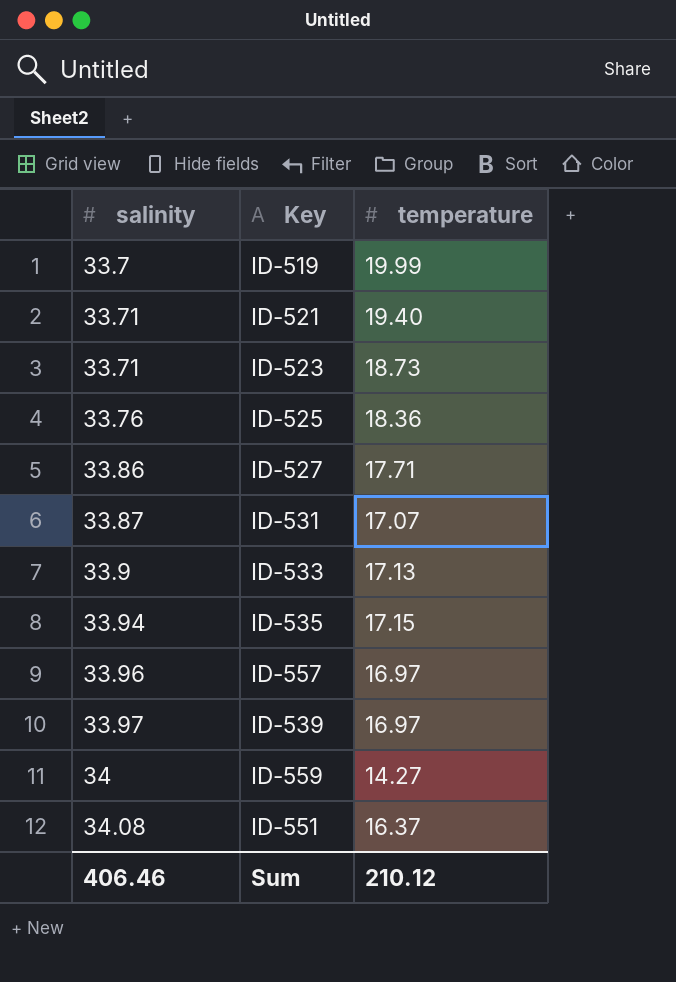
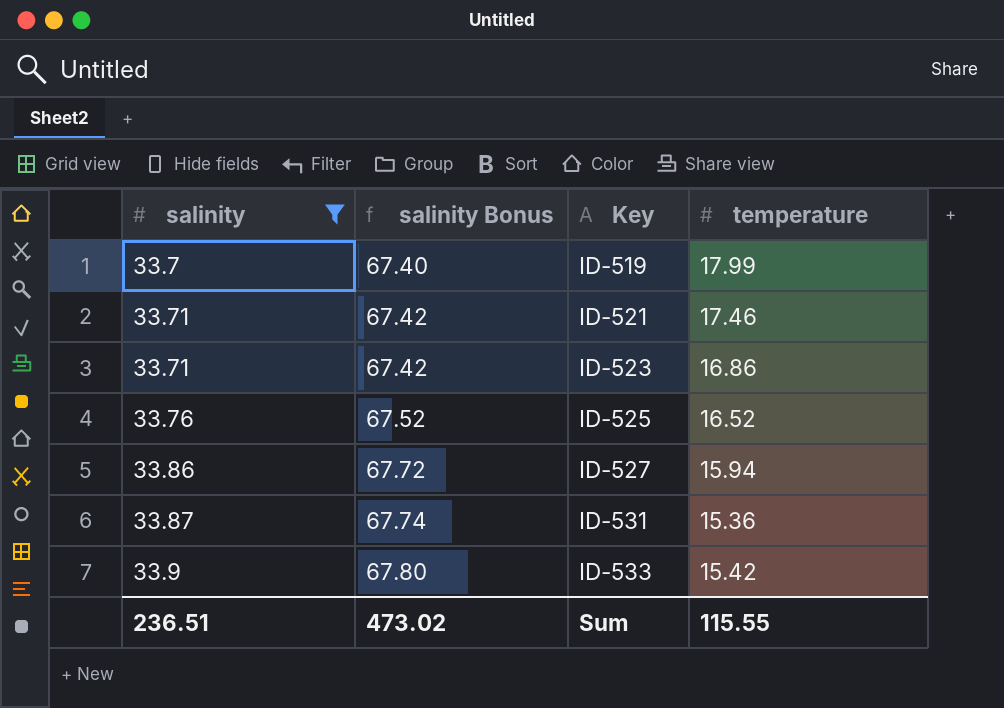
filter: none -> salinity <= 33.9
column salinity Bonus | formula: none -> [salinity] * 2
ID-519 | temperature: 19.99 -> 17.99
ID-521 | temperature: 19.40 -> 17.46
ID-523 | temperature: 18.73 -> 16.86
ID-525 | temperature: 18.36 -> 16.52
ID-527 | temperature: 17.71 -> 15.94
ID-531 | temperature: 17.07 -> 15.36
ID-533 | temperature: 17.13 -> 15.42
Sum | salinity: 406.46 -> 236.51
Sum | temperature: 210.12 -> 115.55

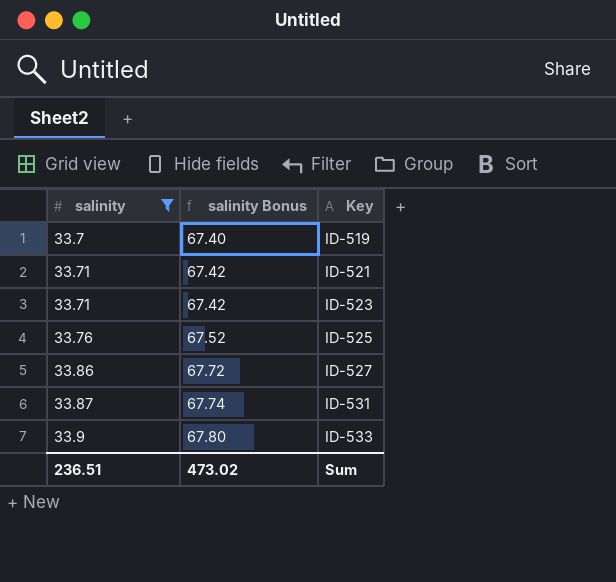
column temperature | position: 4 -> none

